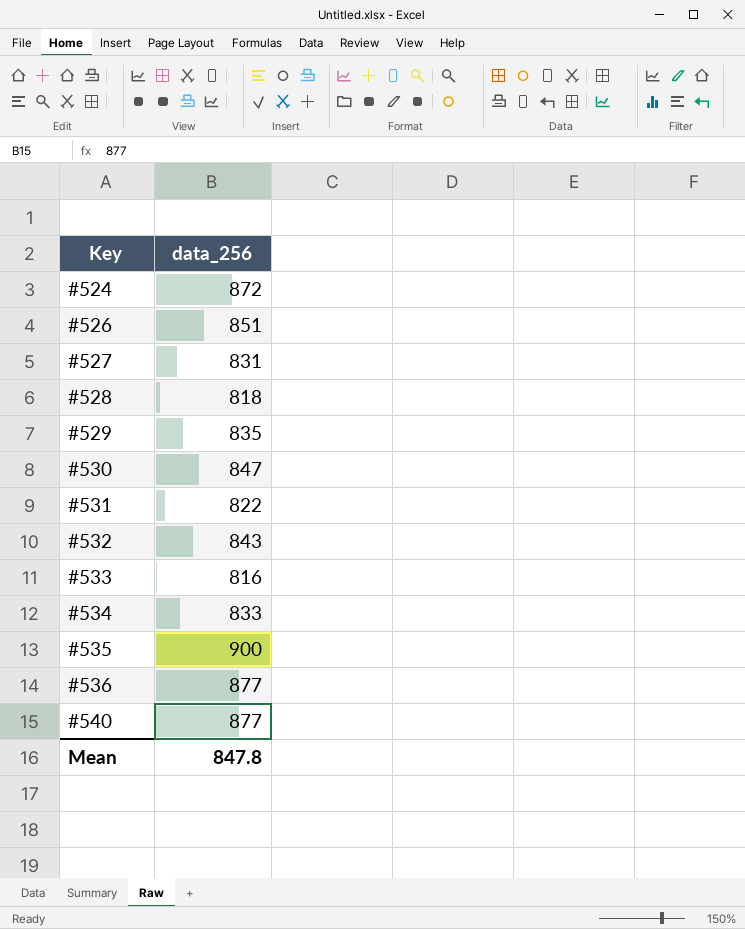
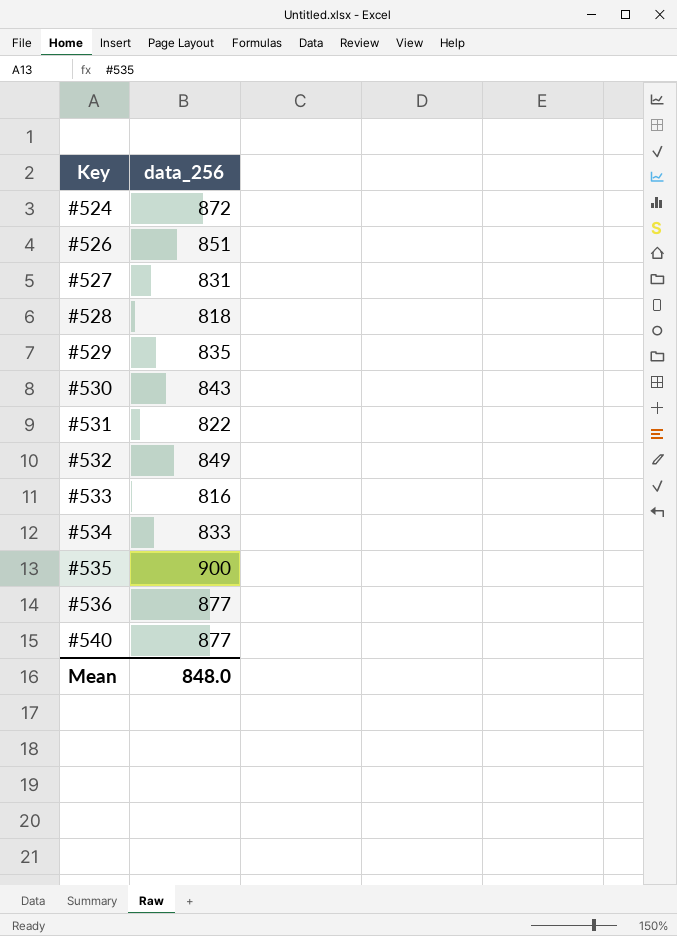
#530 | data_256: 847 -> 843
#532 | data_256: 843 -> 849
Mean | data_256: 847.8 -> 848.0

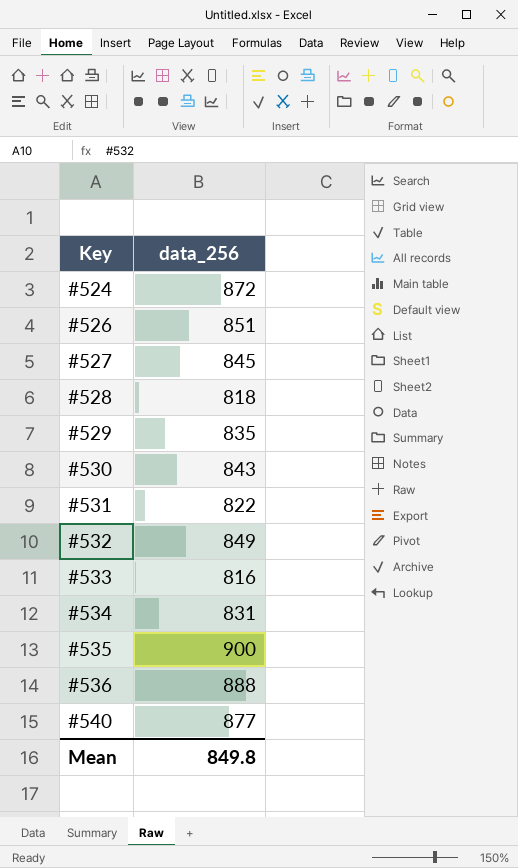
#527 | data_256: 831 -> 845
#534 | data_256: 833 -> 831
#536 | data_256: 877 -> 888
Mean | data_256: 848.0 -> 849.8

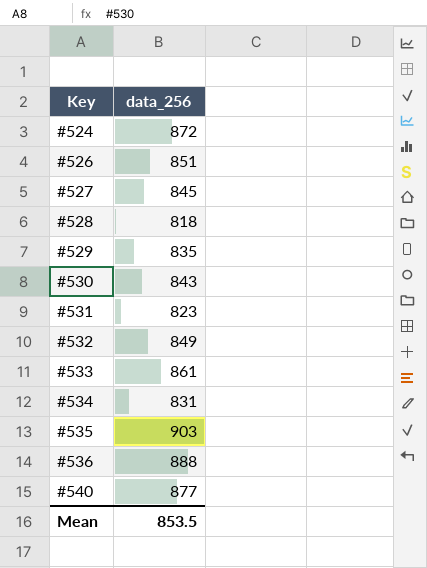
#531 | data_256: 822 -> 823
#533 | data_256: 816 -> 861
#535 | data_256: 900 -> 903
Mean | data_256: 849.8 -> 853.5

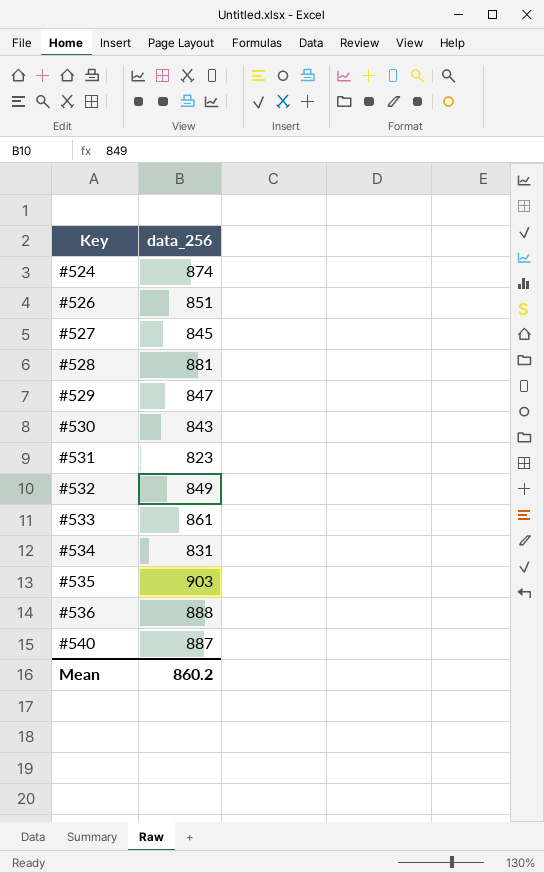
#524 | data_256: 872 -> 874
#528 | data_256: 818 -> 881
#529 | data_256: 835 -> 847
#540 | data_256: 877 -> 887
Mean | data_256: 853.5 -> 860.2

